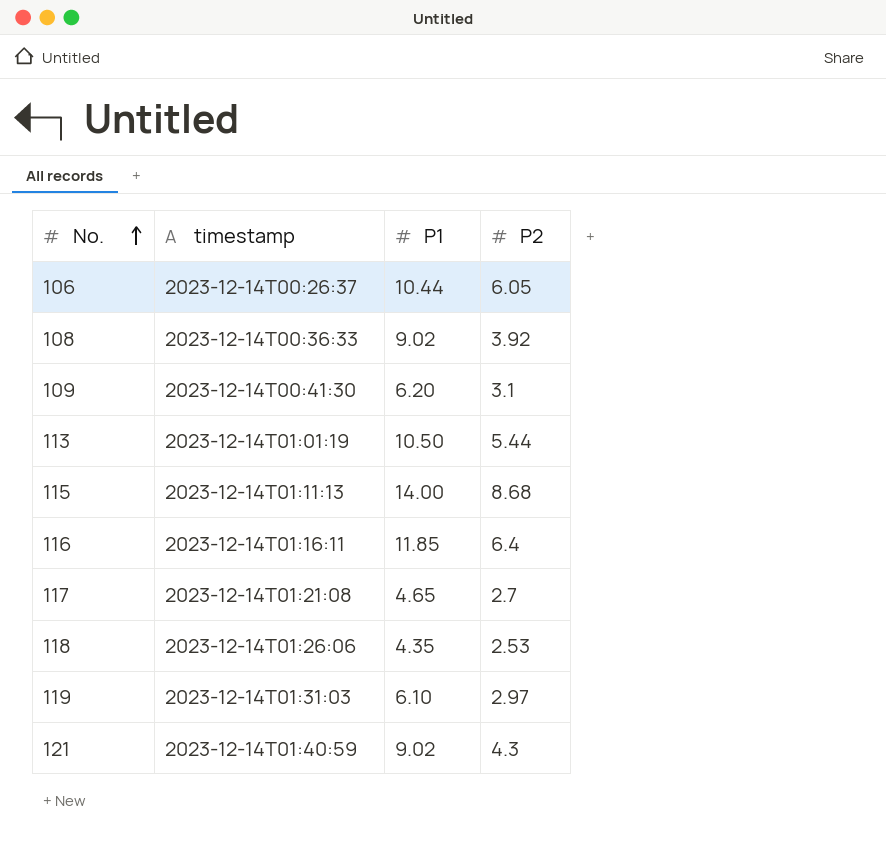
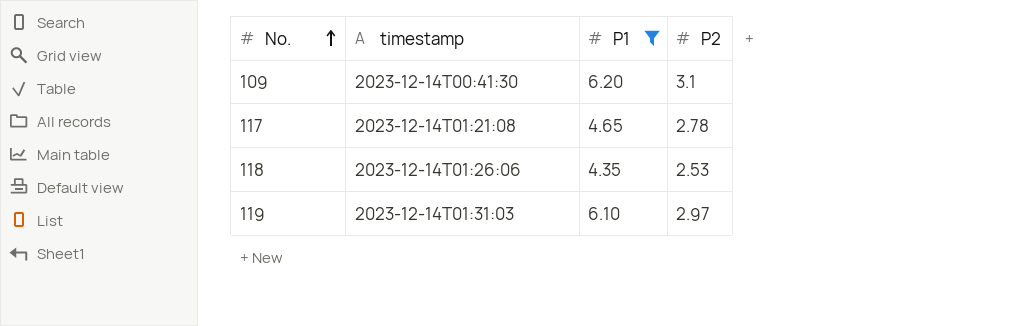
filter: none -> P1 <= 6.20
117 | P2: 2.7 -> 2.78

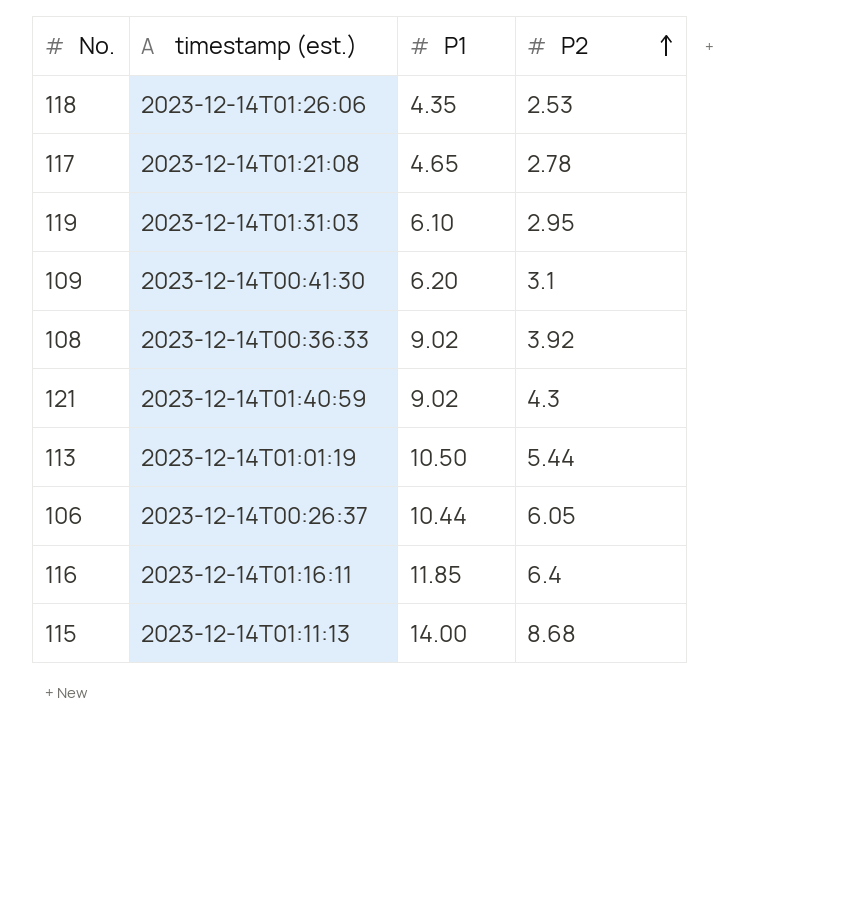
filter: P1 <= 6.20 -> none
row order: No. ascending -> P2 ascending
column name: timestamp -> timestamp (est.)
119 | P2: 2.97 -> 2.95

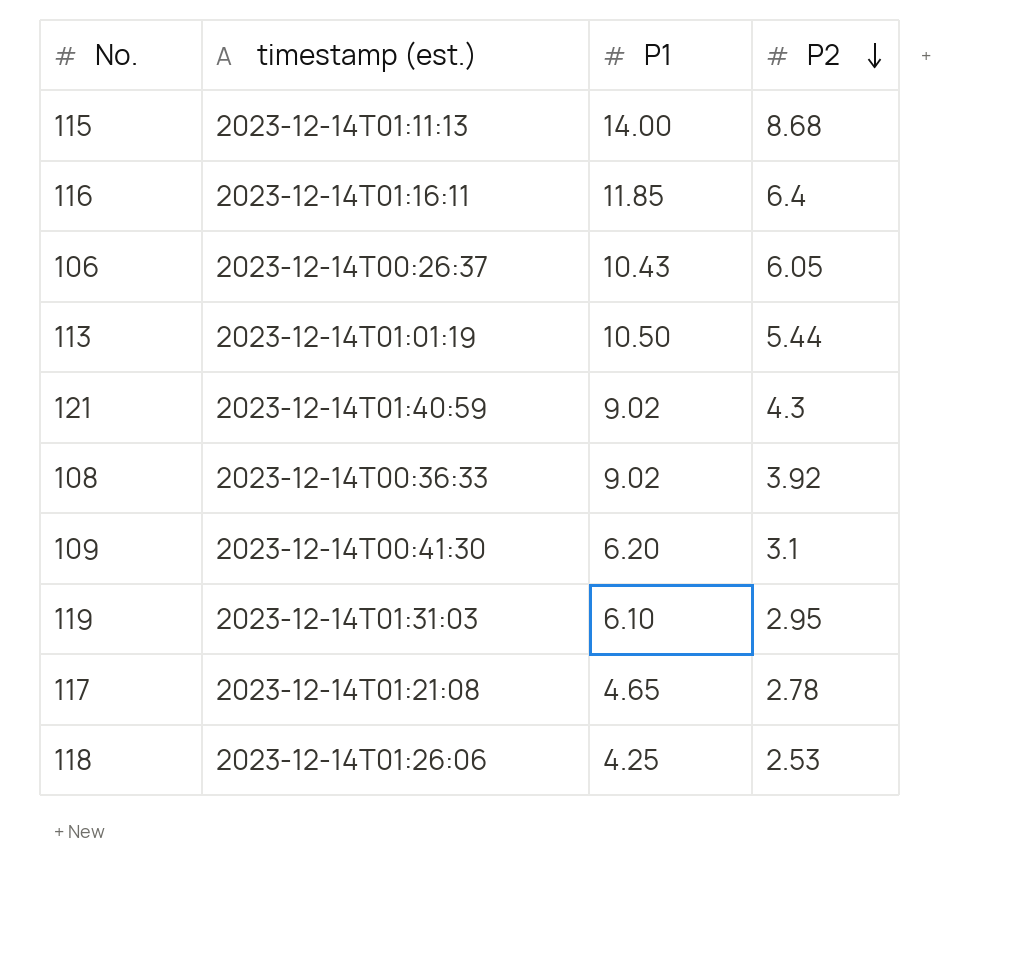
row order: P2 ascending -> P2 descending
106 | P1: 10.44 -> 10.43
118 | P1: 4.35 -> 4.25

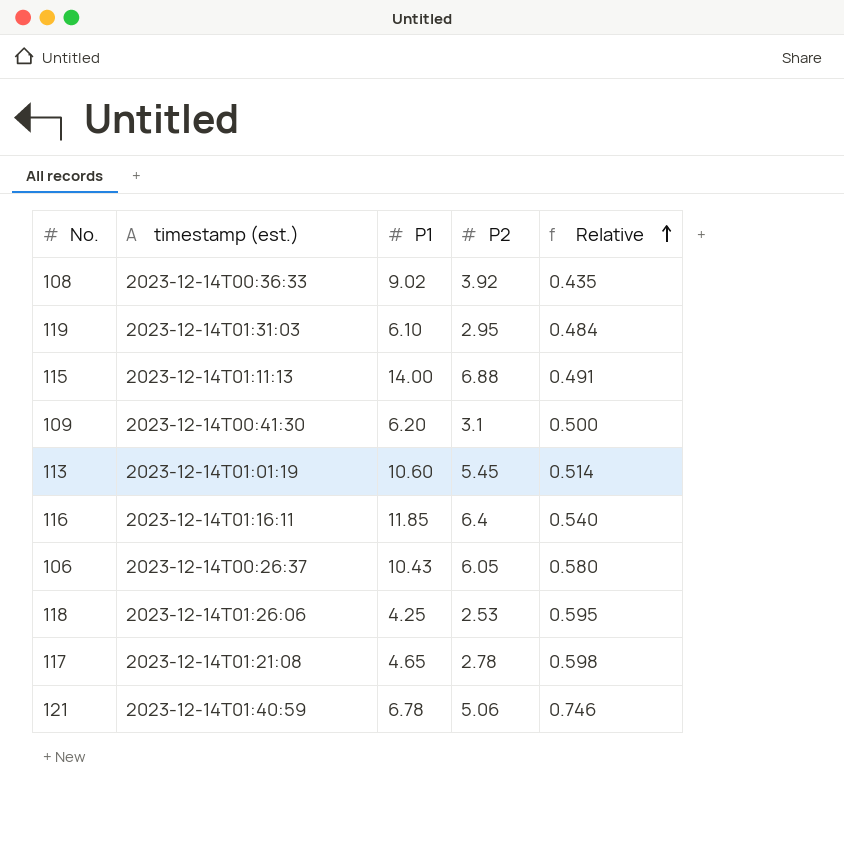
row order: P2 descending -> Relative ascending
column Relative | formula: none -> [P2] / [P1]
115 | P2: 8.68 -> 6.88
113 | P1: 10.50 -> 10.60
113 | P2: 5.44 -> 5.45
121 | P1: 9.02 -> 6.78
121 | P2: 4.3 -> 5.06

